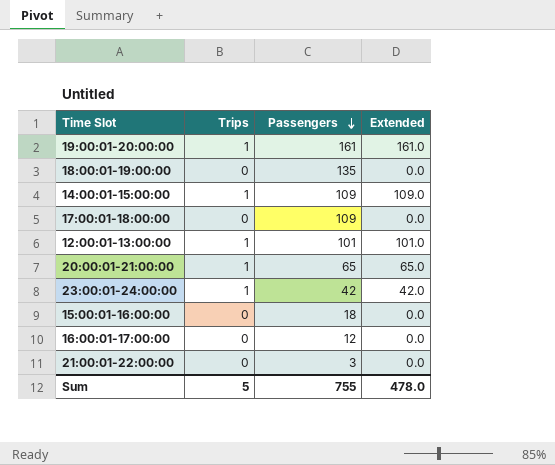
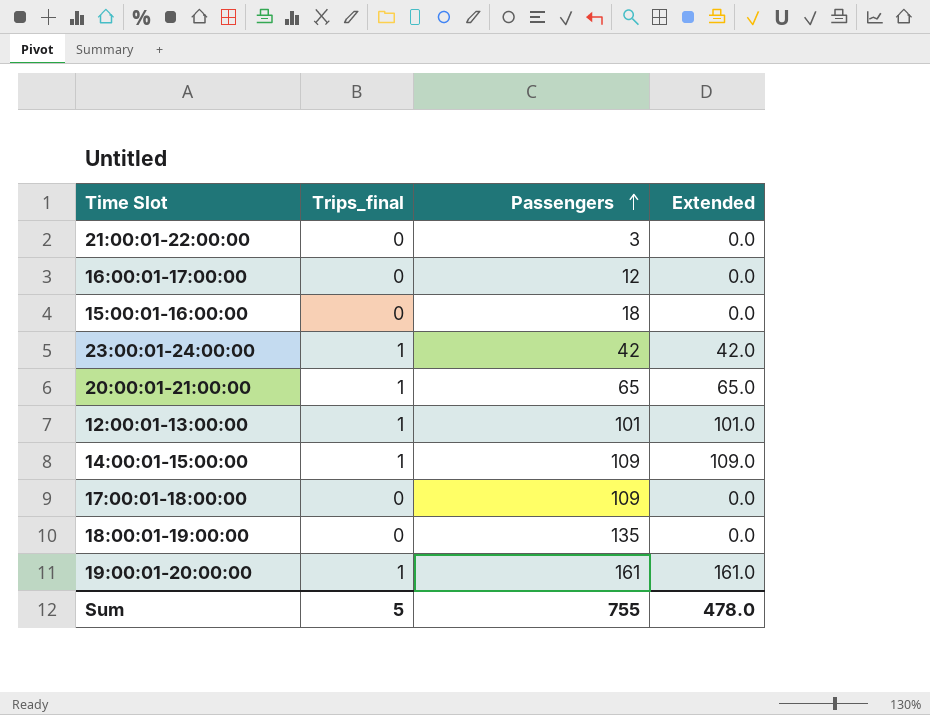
row order: Passengers descending -> Passengers ascending
column name: Trips -> Trips_final

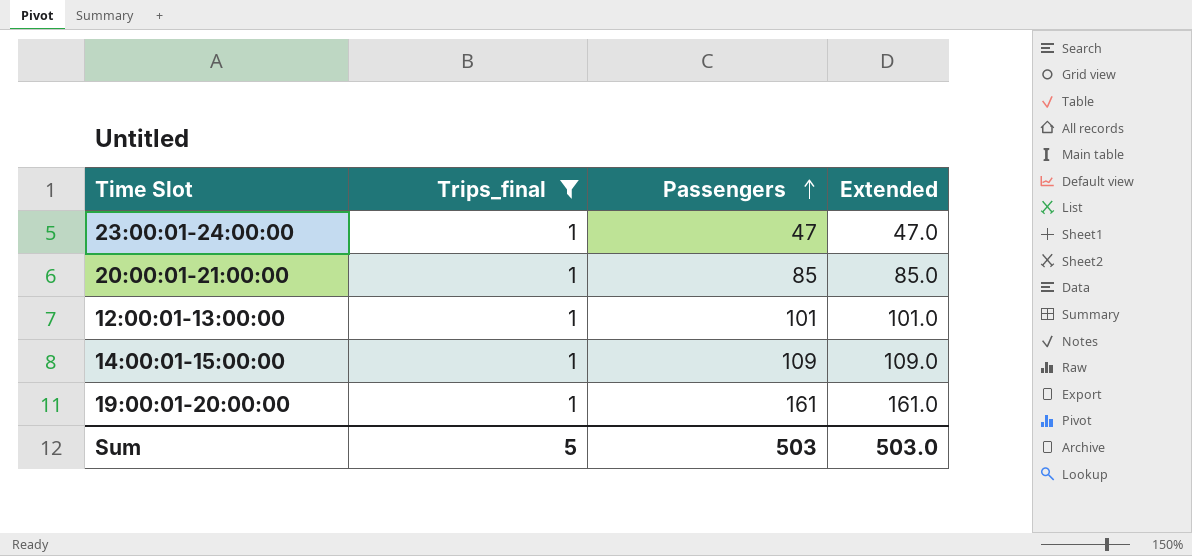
filter: none -> Trips_final = 1
23:00:01-24:00:00 | Passengers: 42 -> 47
23:00:01-24:00:00 | Extended: 42.0 -> 47.0
20:00:01-21:00:00 | Passengers: 65 -> 85
20:00:01-21:00:00 | Extended: 65.0 -> 85.0
Sum | Passengers: 755 -> 503
Sum | Extended: 478.0 -> 503.0

